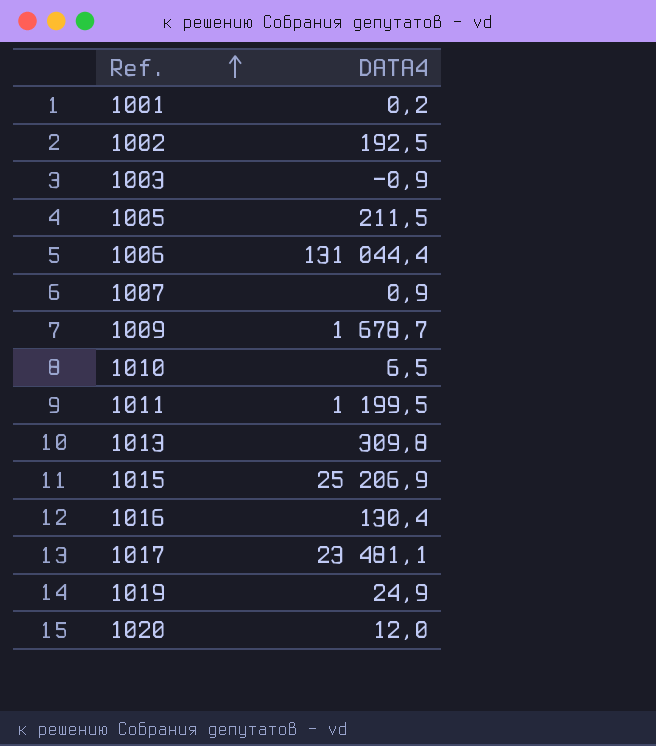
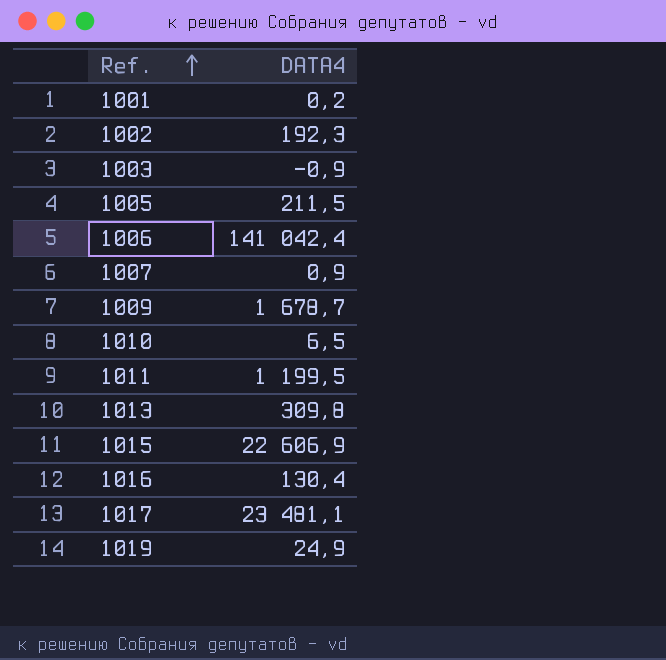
row 1020: 12,0 -> none
1002 | DATA4: 192,5 -> 192,3
1006 | DATA4: 131 044,4 -> 141 042,4
1015 | DATA4: 25 206,9 -> 22 606,9

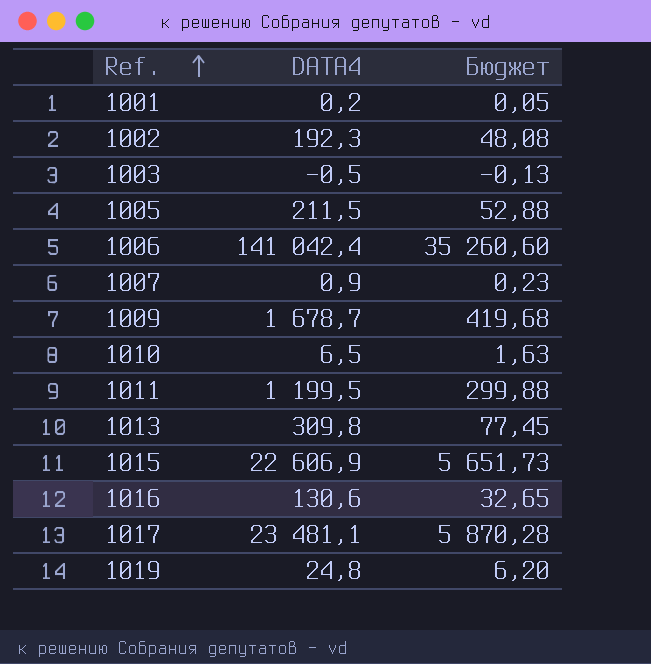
column Бюджет | formula: none -> [DATA4] * 0,25
1003 | DATA4: -0,9 -> -0,5
1016 | DATA4: 130,4 -> 130,6
1019 | DATA4: 24,9 -> 24,8

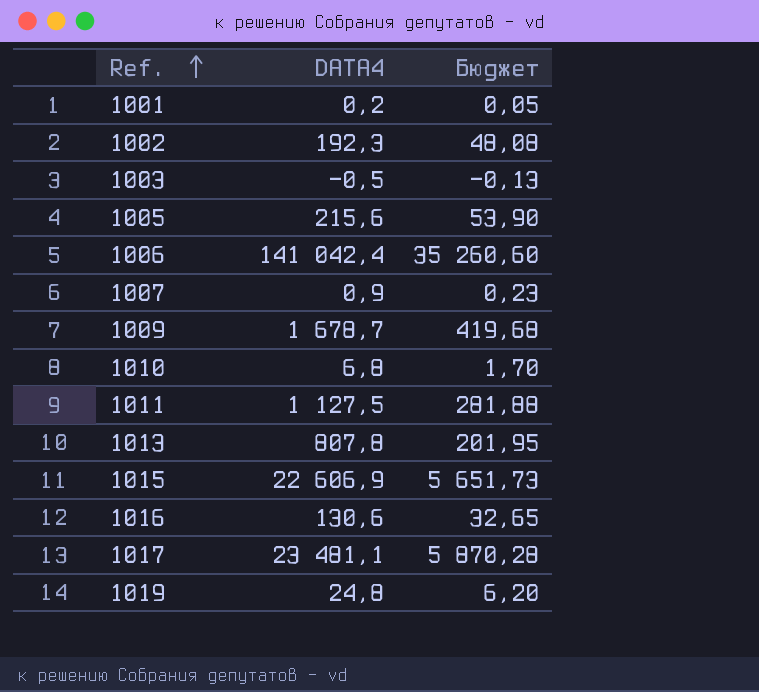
1005 | DATA4: 211,5 -> 215,6
1005 | Бюджет: 52,88 -> 53,90
1010 | DATA4: 6,5 -> 6,8
1010 | Бюджет: 1,63 -> 1,70
1011 | DATA4: 1 199,5 -> 1 127,5
1011 | Бюджет: 299,88 -> 281,88
1013 | DATA4: 309,8 -> 807,8
1013 | Бюджет: 77,45 -> 201,95

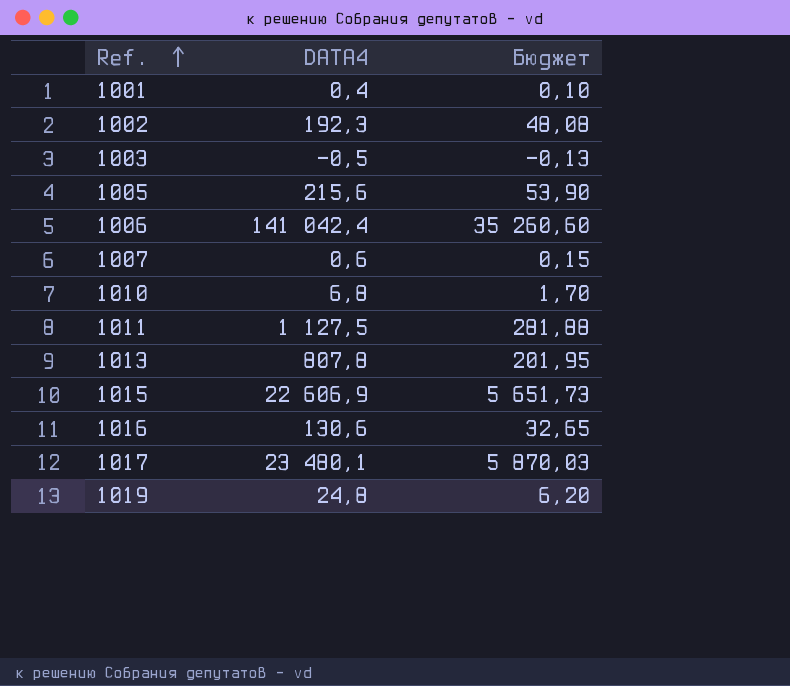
row 1009: 1 678,7 | 419,68 -> none
1001 | DATA4: 0,2 -> 0,4
1001 | Бюджет: 0,05 -> 0,10
1007 | DATA4: 0,9 -> 0,6
1007 | Бюджет: 0,23 -> 0,15
1017 | DATA4: 23 481,1 -> 23 480,1
1017 | Бюджет: 5 870,28 -> 5 870,03

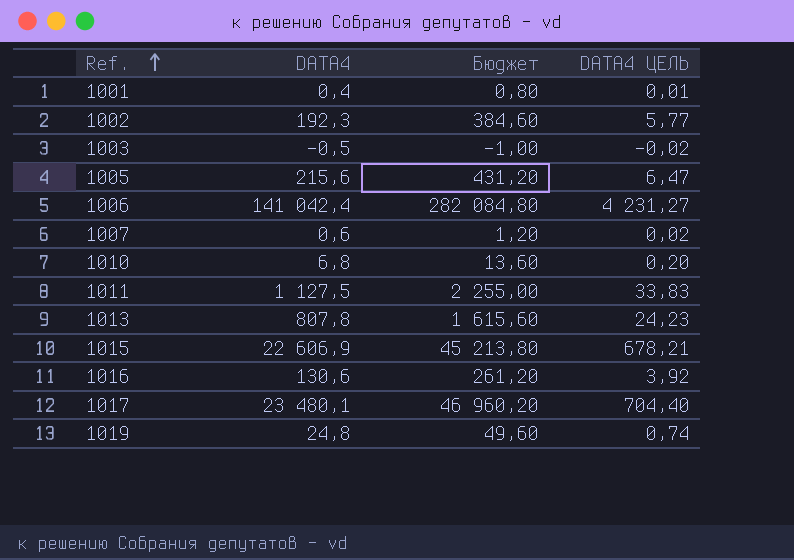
column Бюджет | formula: [DATA4] * 0,25 -> [DATA4] * 2
column DATA4 ЦЕЛЬ | formula: none -> [DATA4] * 0,03

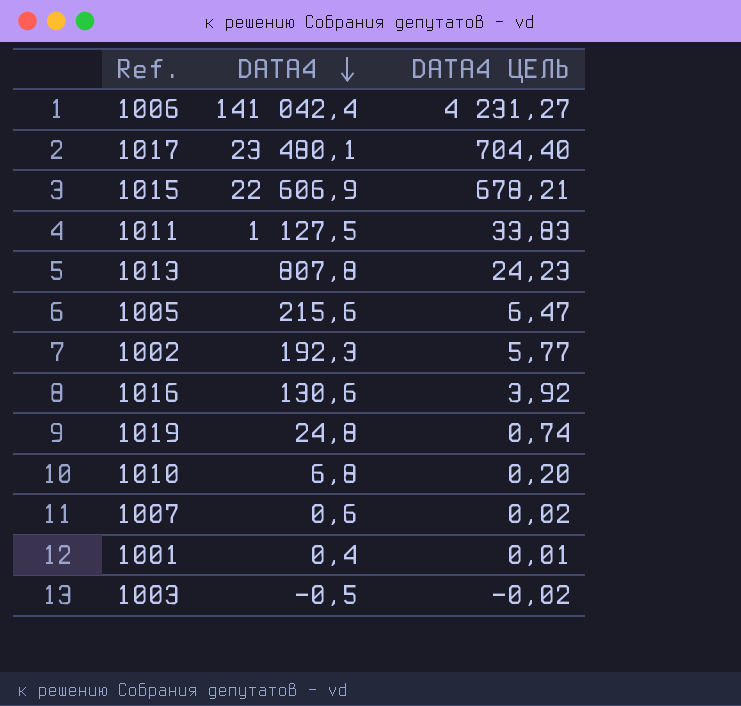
row order: Ref. ascending -> DATA4 descending
column Бюджет | formula: [DATA4] * 2 -> none

